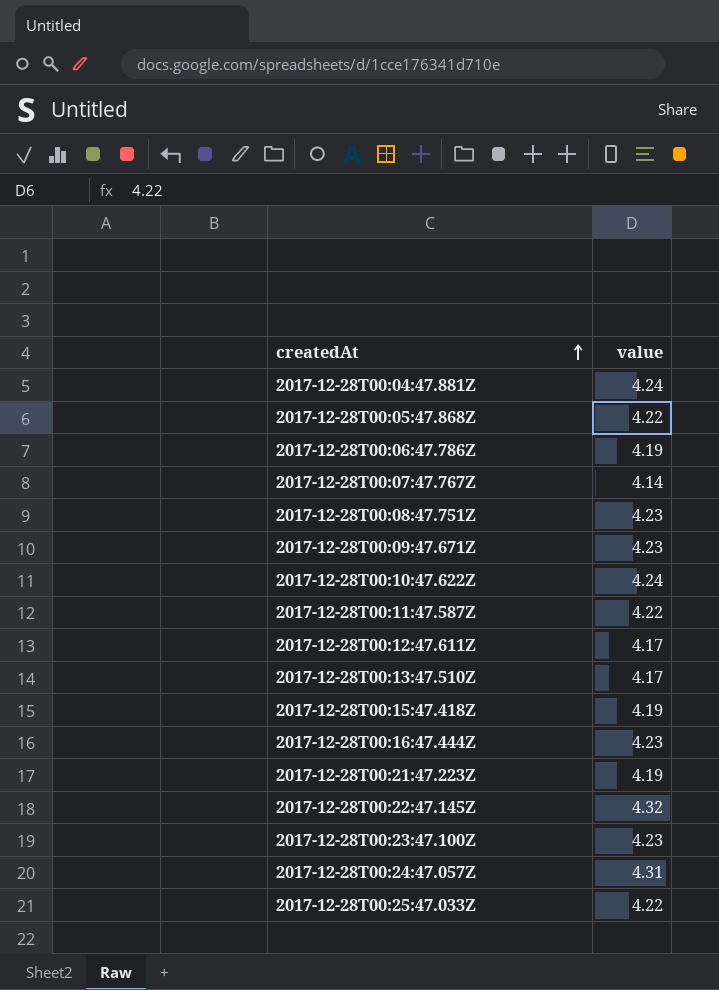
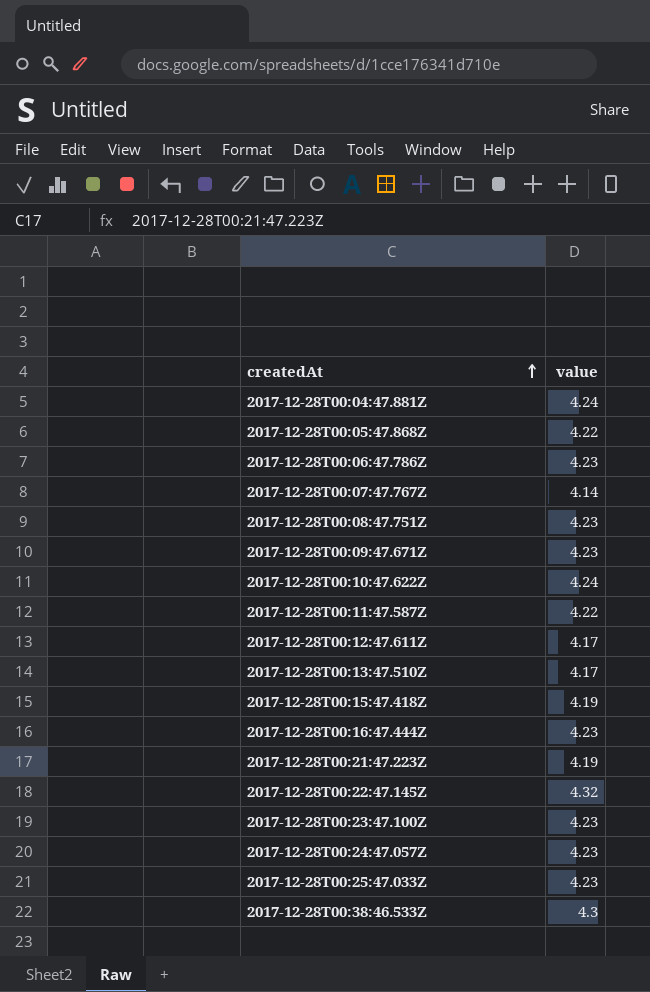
2017-12-28T00:06:47.786Z | value: 4.19 -> 4.23
2017-12-28T00:24:47.057Z | value: 4.31 -> 4.23
2017-12-28T00:25:47.033Z | value: 4.22 -> 4.23
row 2017-12-28T00:38:46.533Z: none -> 4.3

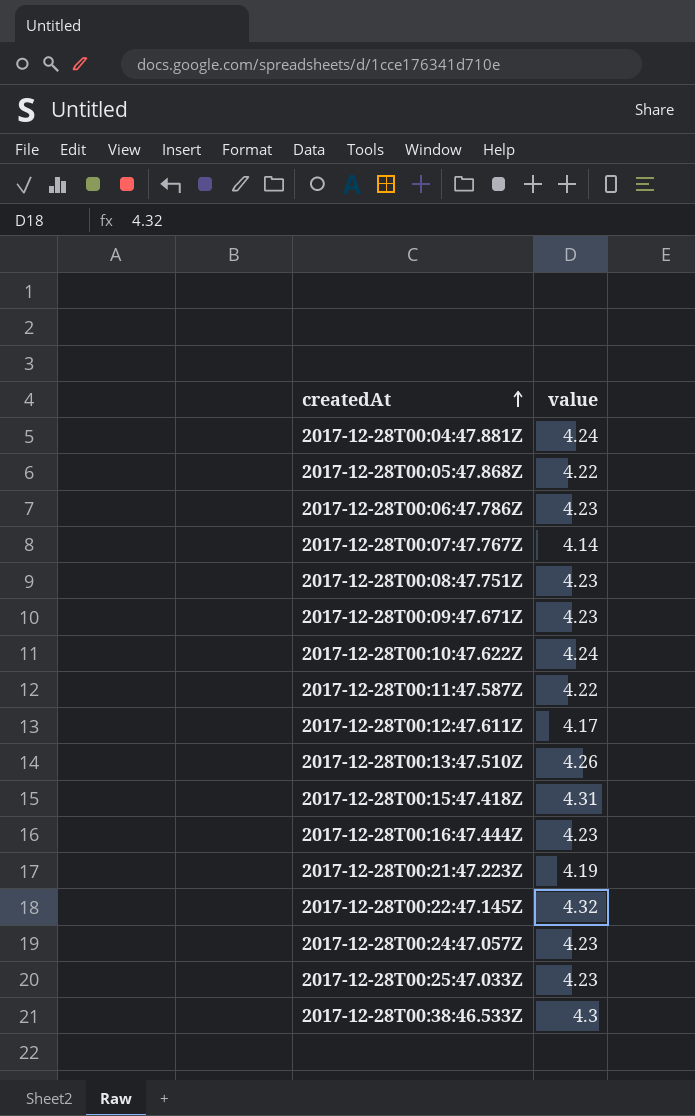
row 2017-12-28T00:23:47.100Z: 4.23 -> none
2017-12-28T00:13:47.510Z | value: 4.17 -> 4.26
2017-12-28T00:15:47.418Z | value: 4.19 -> 4.31

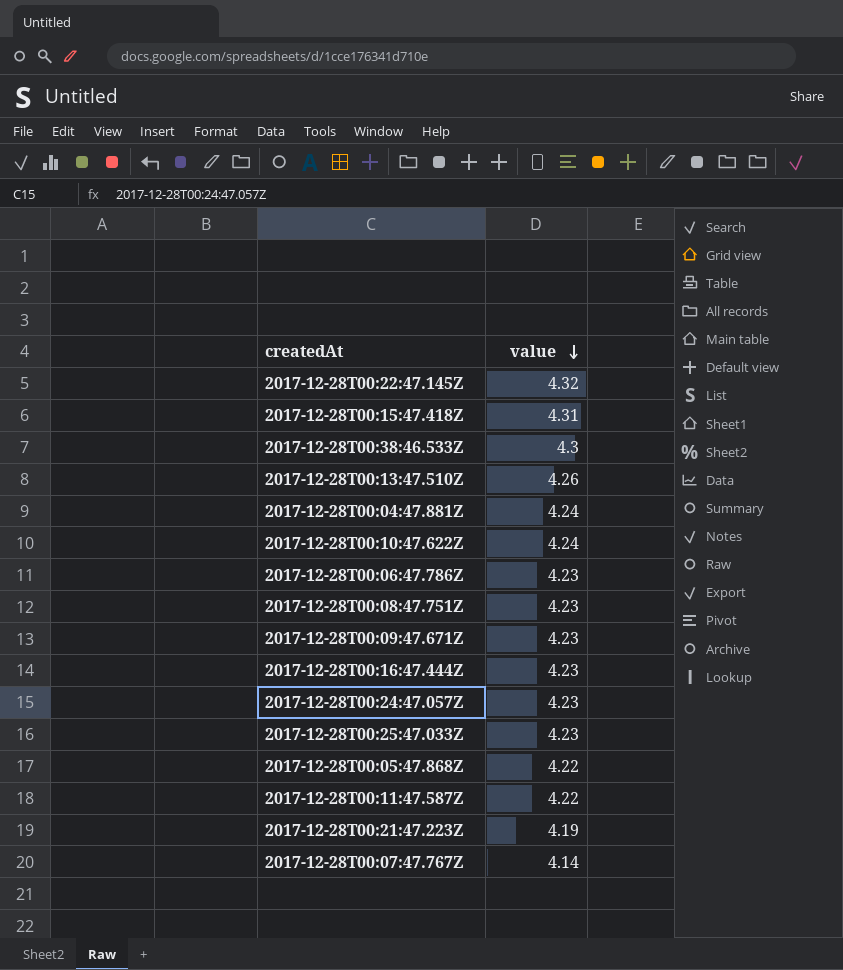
row order: createdAt ascending -> value descending
row 2017-12-28T00:12:47.611Z: 4.17 -> none

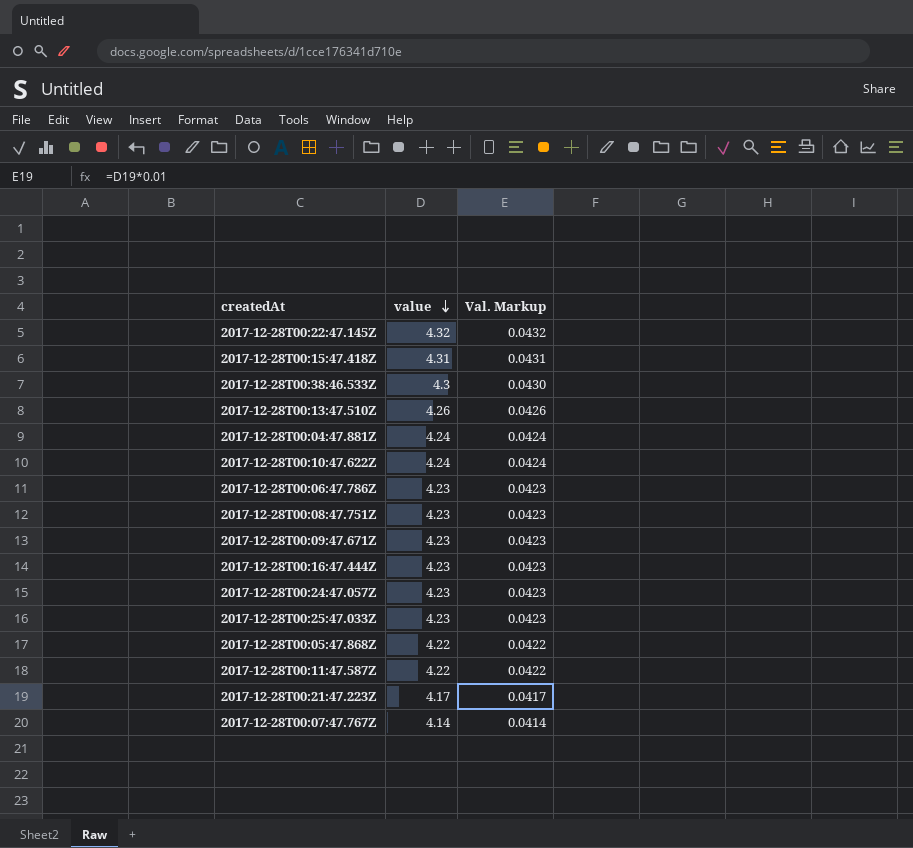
column Val. Markup | formula: none -> [value] * 0.01
2017-12-28T00:21:47.223Z | value: 4.19 -> 4.17

